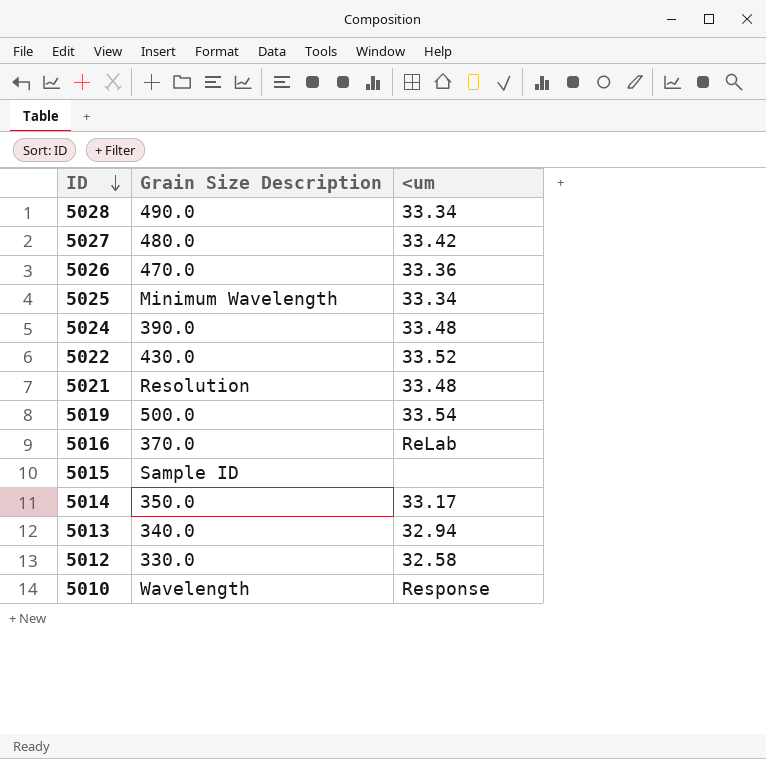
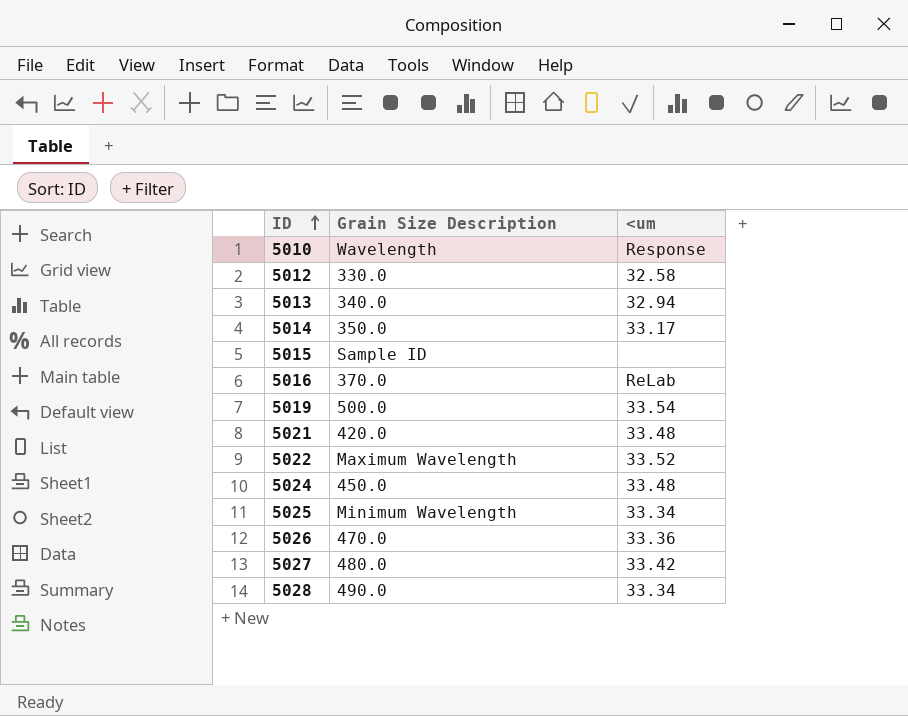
row order: ID descending -> ID ascending
5021 | Grain Size Description: Resolution -> 420.0
5022 | Grain Size Description: 430.0 -> Maximum Wavelength
5024 | Grain Size Description: 390.0 -> 450.0

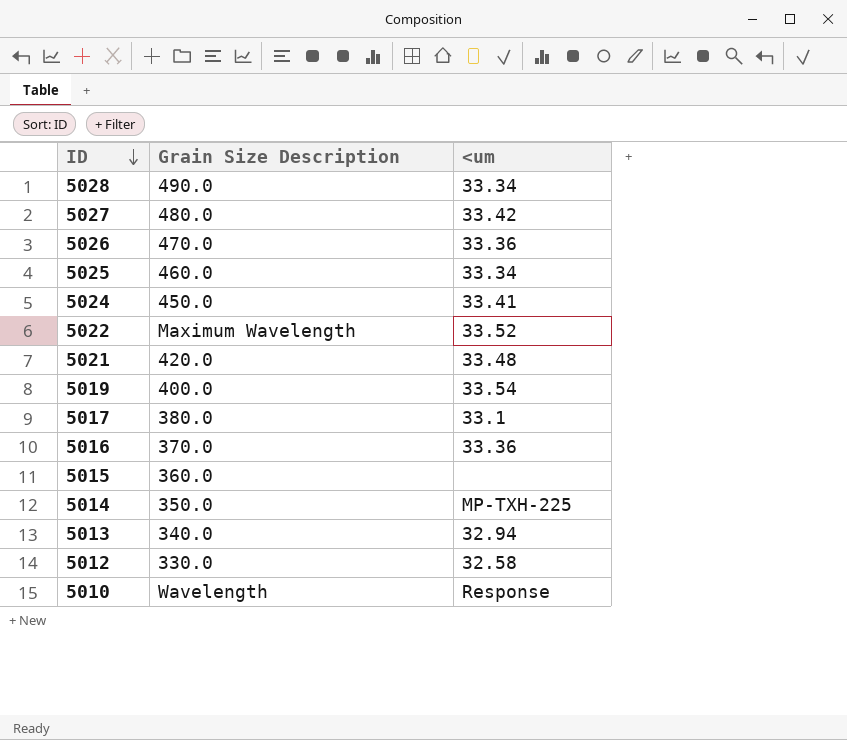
row order: ID ascending -> ID descending
5025 | Grain Size Description: Minimum Wavelength -> 460.0
5024 | <um: 33.48 -> 33.41
5019 | Grain Size Description: 500.0 -> 400.0
row 5017: none -> 380.0 | 33.1
5016 | <um: ReLab -> 33.36
5015 | Grain Size Description: Sample ID -> 360.0
5014 | <um: 33.17 -> MP-TXH-225

